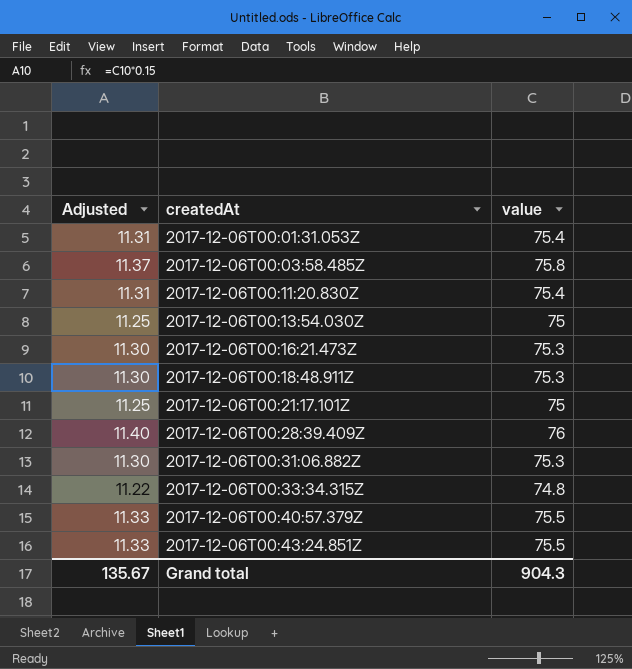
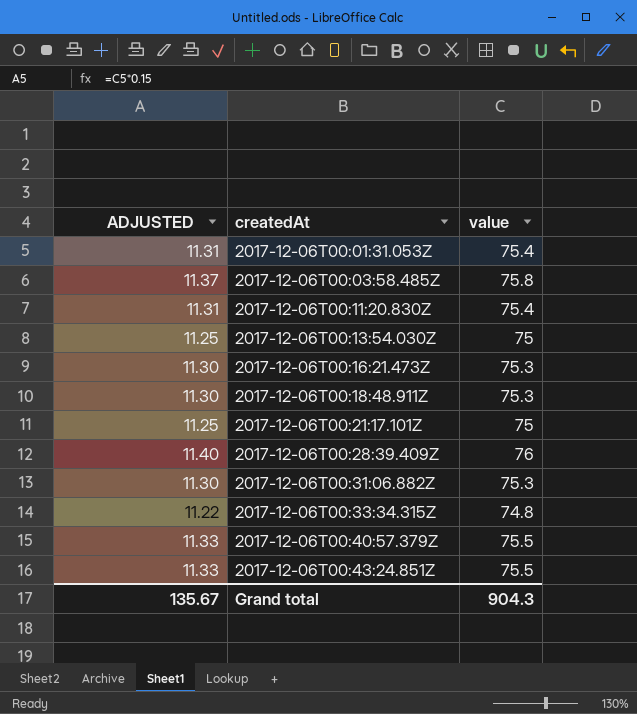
column name: Adjusted -> ADJUSTED

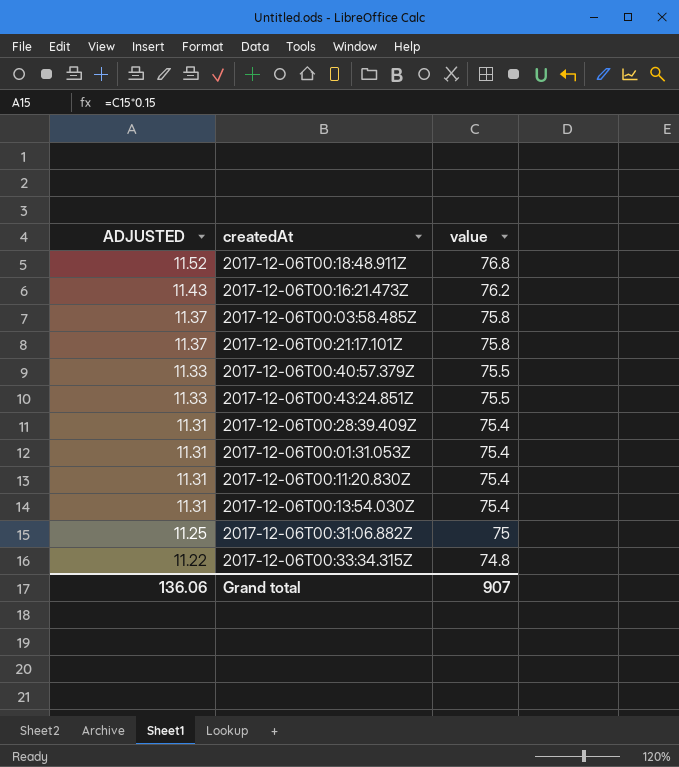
row order: createdAt ascending -> ADJUSTED descending
2017-12-06T00:18:48.911Z | ADJUSTED: 11.30 -> 11.52
2017-12-06T00:18:48.911Z | value: 75.3 -> 76.8
2017-12-06T00:16:21.473Z | ADJUSTED: 11.30 -> 11.43
2017-12-06T00:16:21.473Z | value: 75.3 -> 76.2
2017-12-06T00:21:17.101Z | ADJUSTED: 11.25 -> 11.37
2017-12-06T00:21:17.101Z | value: 75 -> 75.8
2017-12-06T00:28:39.409Z | ADJUSTED: 11.40 -> 11.31
2017-12-06T00:28:39.409Z | value: 76 -> 75.4
2017-12-06T00:13:54.030Z | ADJUSTED: 11.25 -> 11.31
2017-12-06T00:13:54.030Z | value: 75 -> 75.4
2017-12-06T00:31:06.882Z | ADJUSTED: 11.30 -> 11.25
2017-12-06T00:31:06.882Z | value: 75.3 -> 75
Grand total | ADJUSTED: 135.67 -> 136.06
Grand total | value: 904.3 -> 907

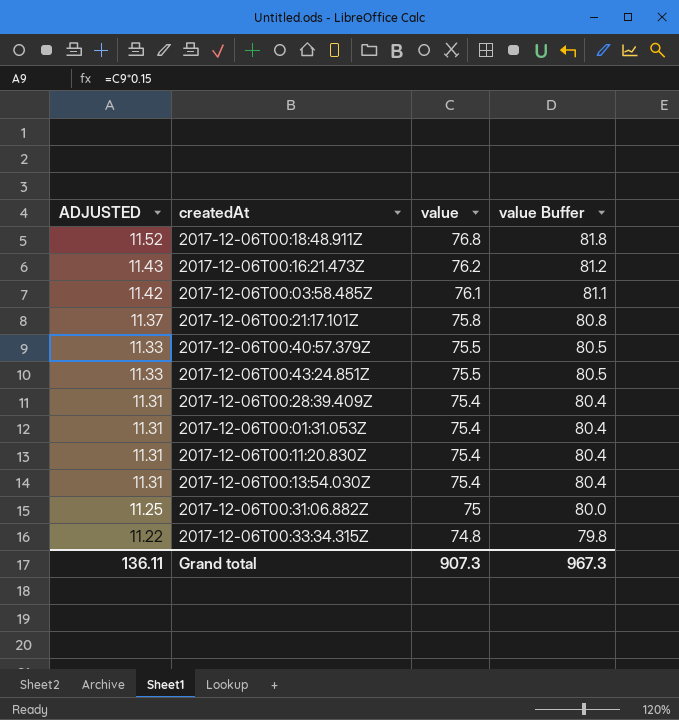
column value Buffer | formula: none -> [value] + 5
2017-12-06T00:03:58.485Z | ADJUSTED: 11.37 -> 11.42
2017-12-06T00:03:58.485Z | value: 75.8 -> 76.1
Grand total | ADJUSTED: 136.06 -> 136.11
Grand total | value: 907 -> 907.3

